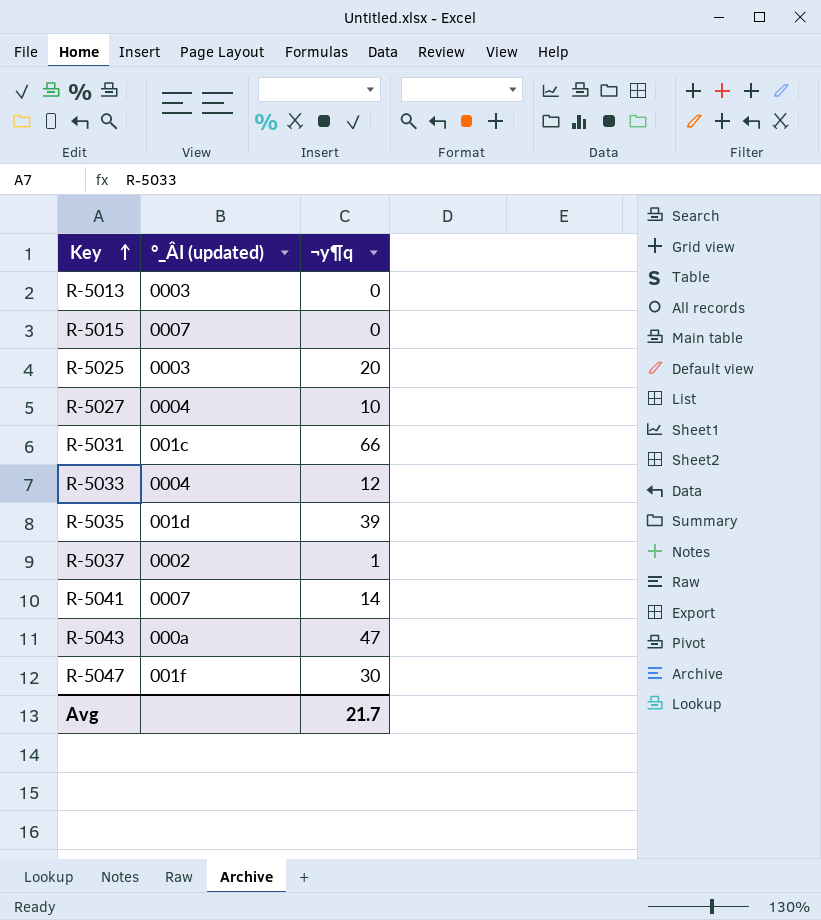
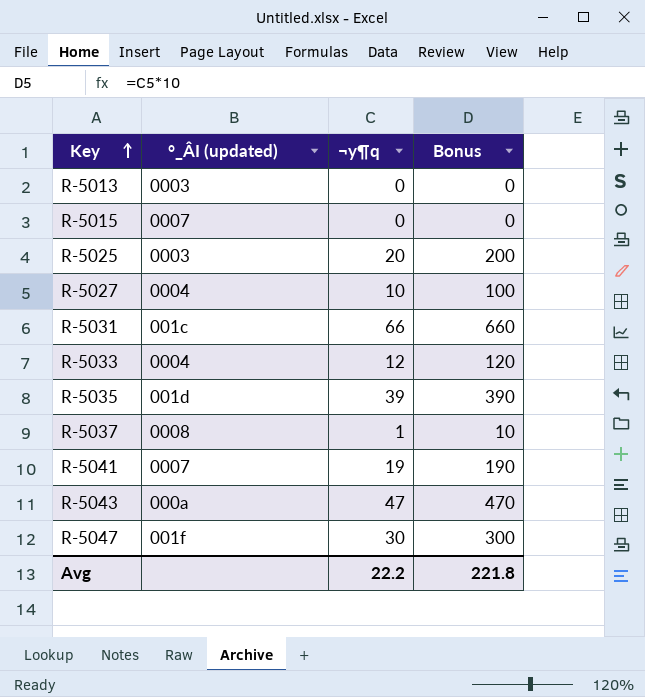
column Bonus | formula: none -> [¬y¶q] * 10
R-5037 | °_ÂI (updated): 0002 -> 0008
R-5041 | ¬y¶q: 14 -> 19
Avg | ¬y¶q: 21.7 -> 22.2

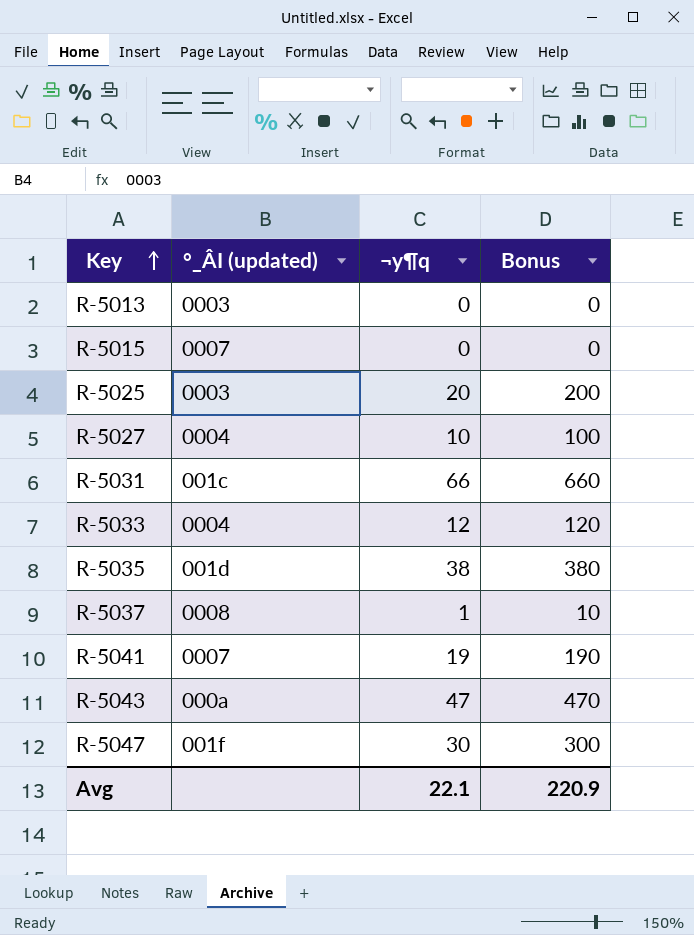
R-5035 | ¬y¶q: 39 -> 38
R-5035 | Bonus: 390 -> 380
Avg | ¬y¶q: 22.2 -> 22.1
Avg | Bonus: 221.8 -> 220.9

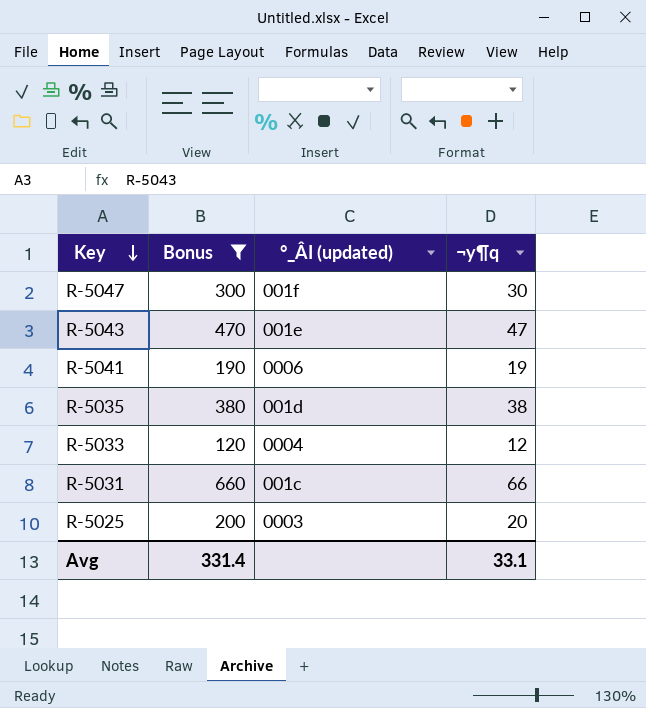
filter: none -> Bonus >= 120
row order: Key ascending -> Key descending
column Bonus | position: 4 -> 2
R-5043 | °_ÂI (updated): 000a -> 001e
R-5041 | °_ÂI (updated): 0007 -> 0006
Avg | Bonus: 220.9 -> 331.4
Avg | ¬y¶q: 22.1 -> 33.1

